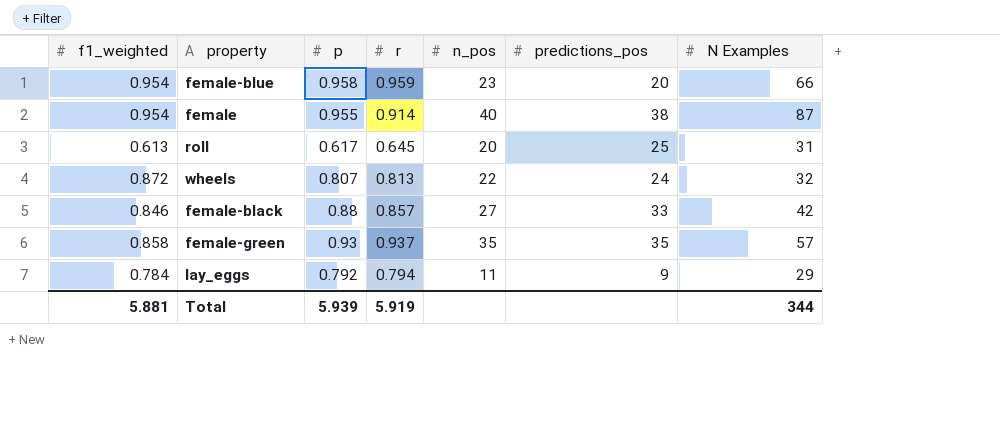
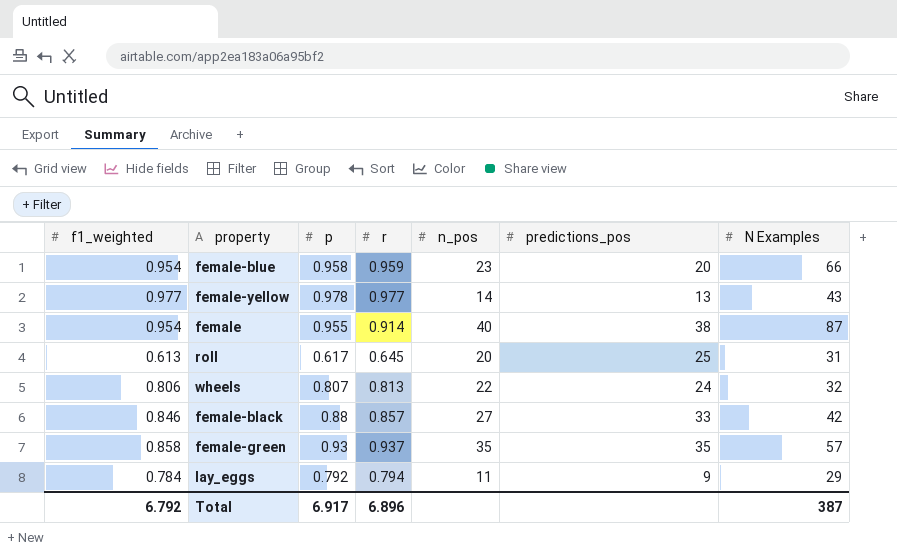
row female-yellow: none -> 0.977 | 0.978 | 0.977 | 14 | 13 | 43
wheels | f1_weighted: 0.872 -> 0.806
Total | f1_weighted: 5.881 -> 6.792
Total | p: 5.939 -> 6.917
Total | r: 5.919 -> 6.896
Total | N Examples: 344 -> 387

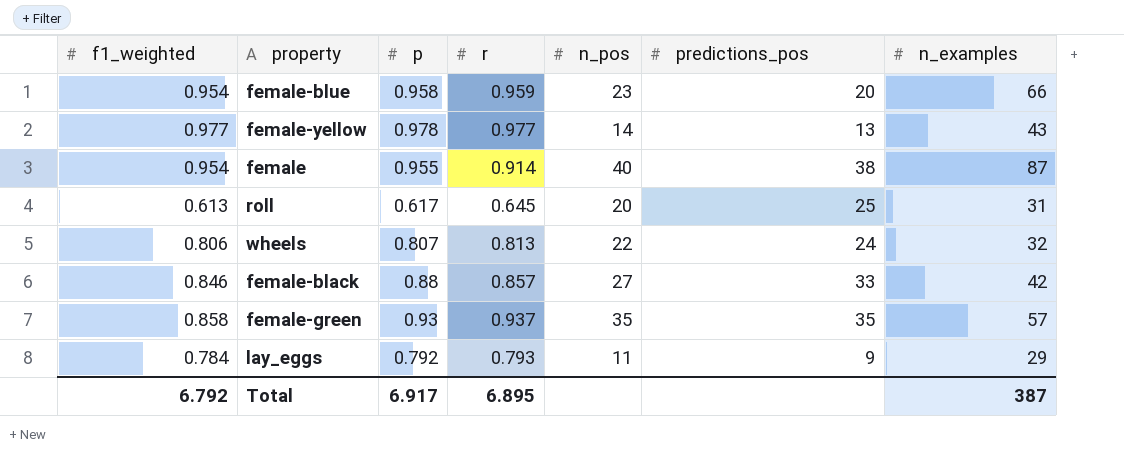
column name: N Examples -> n_examples
lay_eggs | r: 0.794 -> 0.793
Total | r: 6.896 -> 6.895

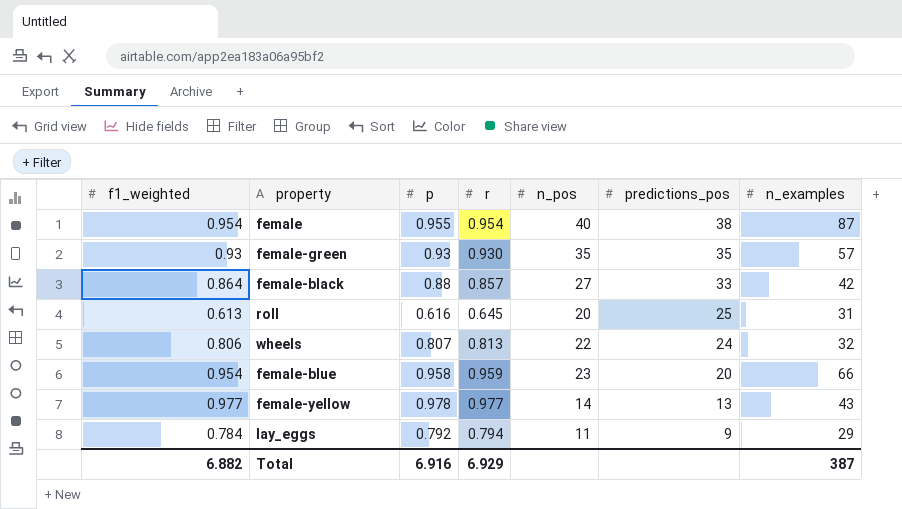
row order: none -> predictions_pos descending
female | r: 0.914 -> 0.954
female-green | f1_weighted: 0.858 -> 0.93
female-green | r: 0.937 -> 0.930
female-black | f1_weighted: 0.846 -> 0.864
roll | p: 0.617 -> 0.616
lay_eggs | r: 0.793 -> 0.794
Total | f1_weighted: 6.792 -> 6.882
Total | p: 6.917 -> 6.916
Total | r: 6.895 -> 6.929

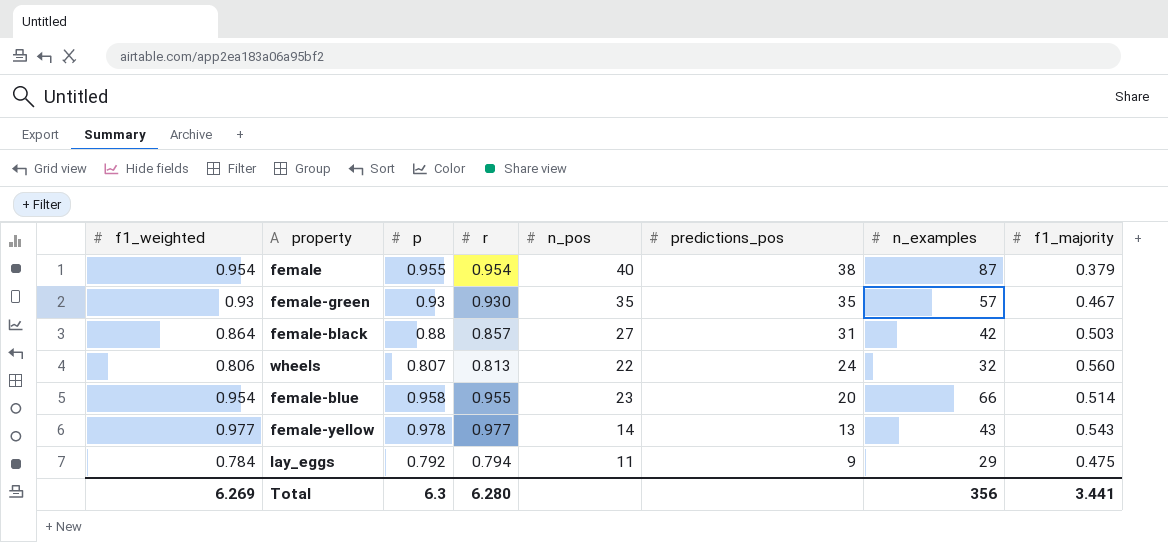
column f1_majority | position: none -> 8
row roll: 0.613 | 0.616 | 0.645 | 20 | 25 | 31 -> none
female-black | predictions_pos: 33 -> 31
female-blue | r: 0.959 -> 0.955
Total | f1_weighted: 6.882 -> 6.269
Total | p: 6.916 -> 6.3
Total | r: 6.929 -> 6.280
Total | n_examples: 387 -> 356

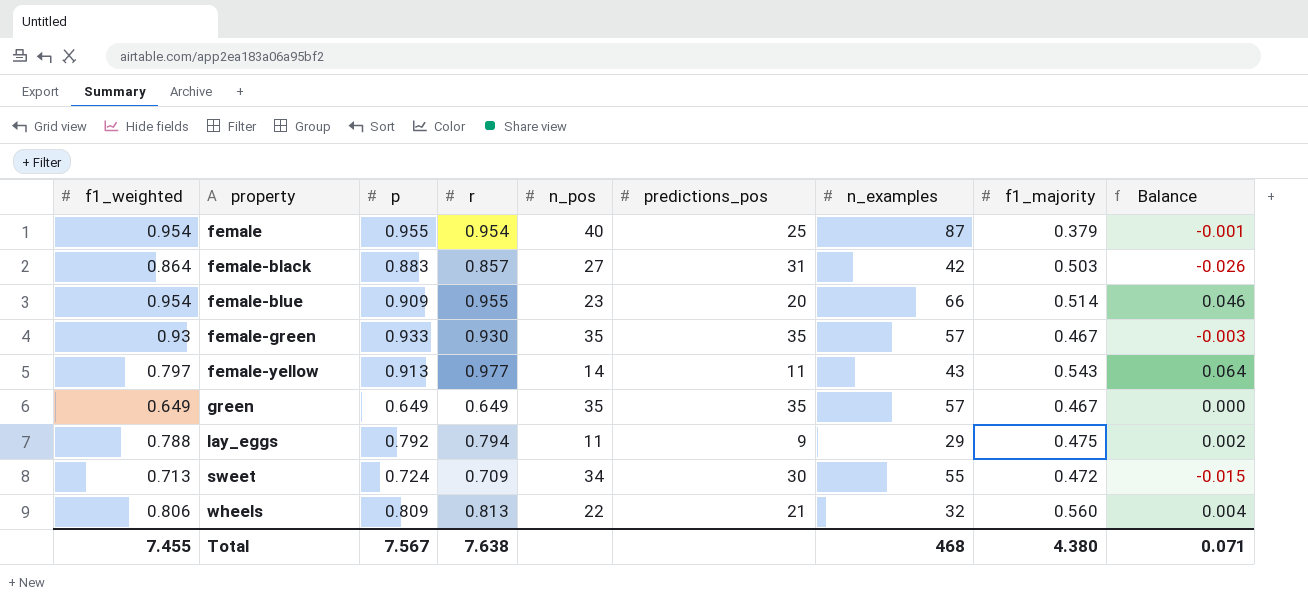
row order: predictions_pos descending -> property ascending
column Balance | formula: none -> [r] - [p]
female | predictions_pos: 38 -> 25
female-black | p: 0.88 -> 0.883
female-blue | p: 0.958 -> 0.909
female-green | p: 0.93 -> 0.933
female-yellow | f1_weighted: 0.977 -> 0.797
female-yellow | p: 0.978 -> 0.913
female-yellow | predictions_pos: 13 -> 11
row green: none -> 0.649 | 0.649 | 0.649 | 35 | 35 | 57 | 0.467 | 0.000
lay_eggs | f1_weighted: 0.784 -> 0.788
row sweet: none -> 0.713 | 0.724 | 0.709 | 34 | 30 | 55 | 0.472 | -0.015
wheels | p: 0.807 -> 0.809
wheels | predictions_pos: 24 -> 21
Total | f1_weighted: 6.269 -> 7.455
Total | p: 6.3 -> 7.567
Total | r: 6.280 -> 7.638
Total | n_examples: 356 -> 468
Total | f1_majority: 3.441 -> 4.380

